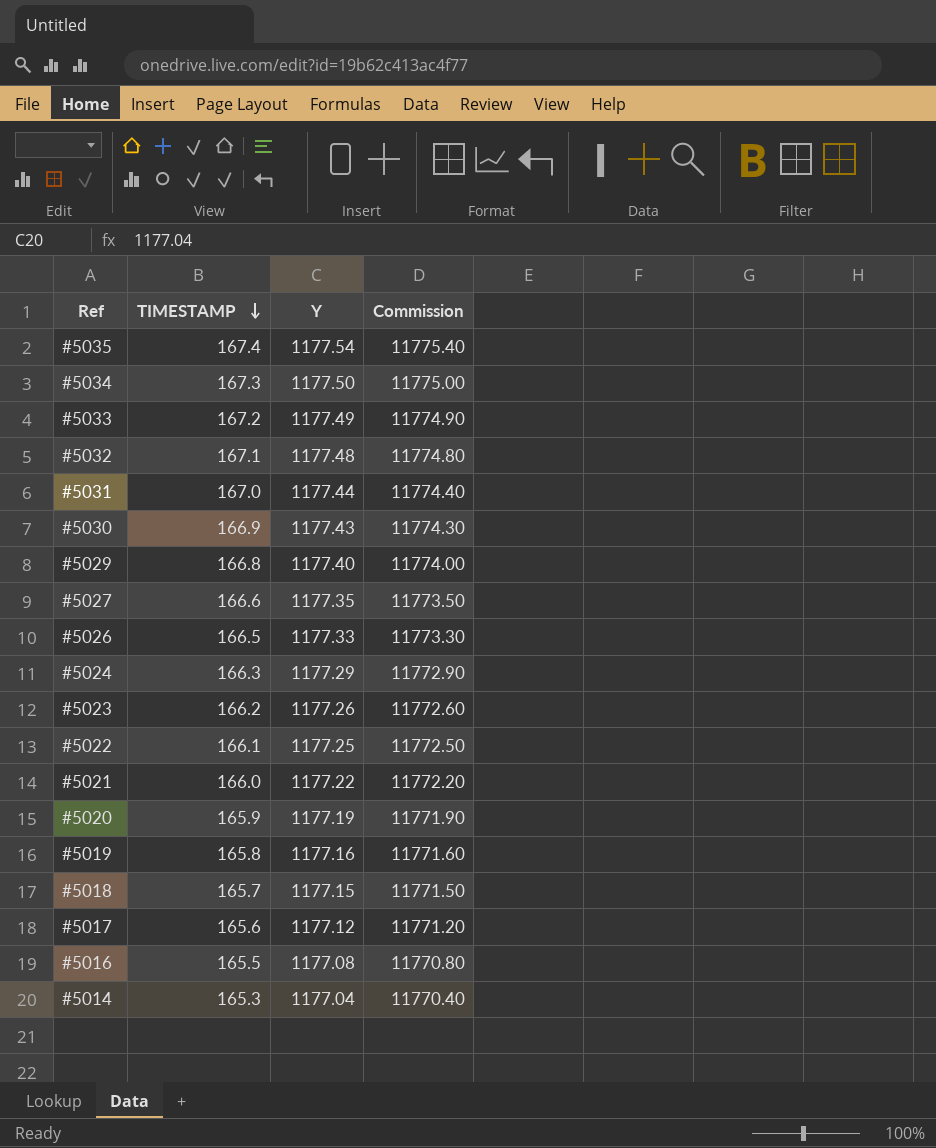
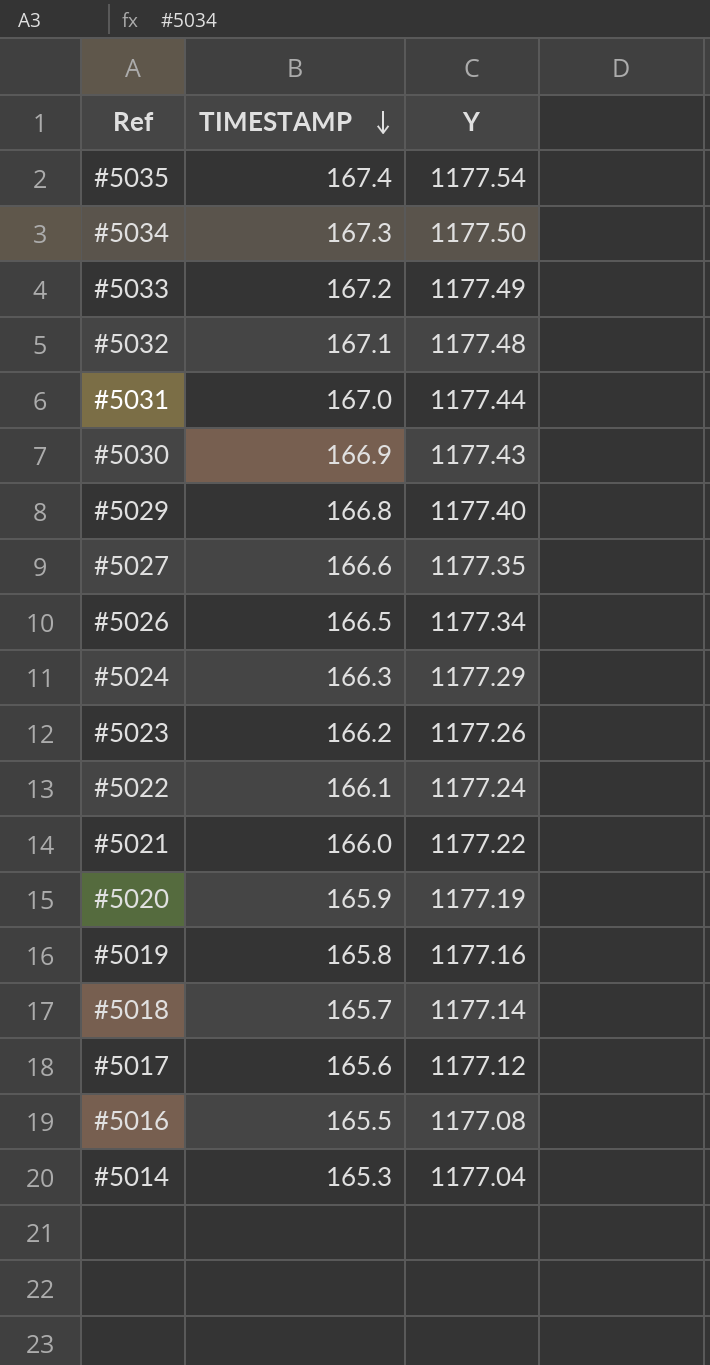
column Commission | formula: [Y] * 10 -> none
#5026 | Y: 1177.33 -> 1177.34
#5022 | Y: 1177.25 -> 1177.24
#5018 | Y: 1177.15 -> 1177.14

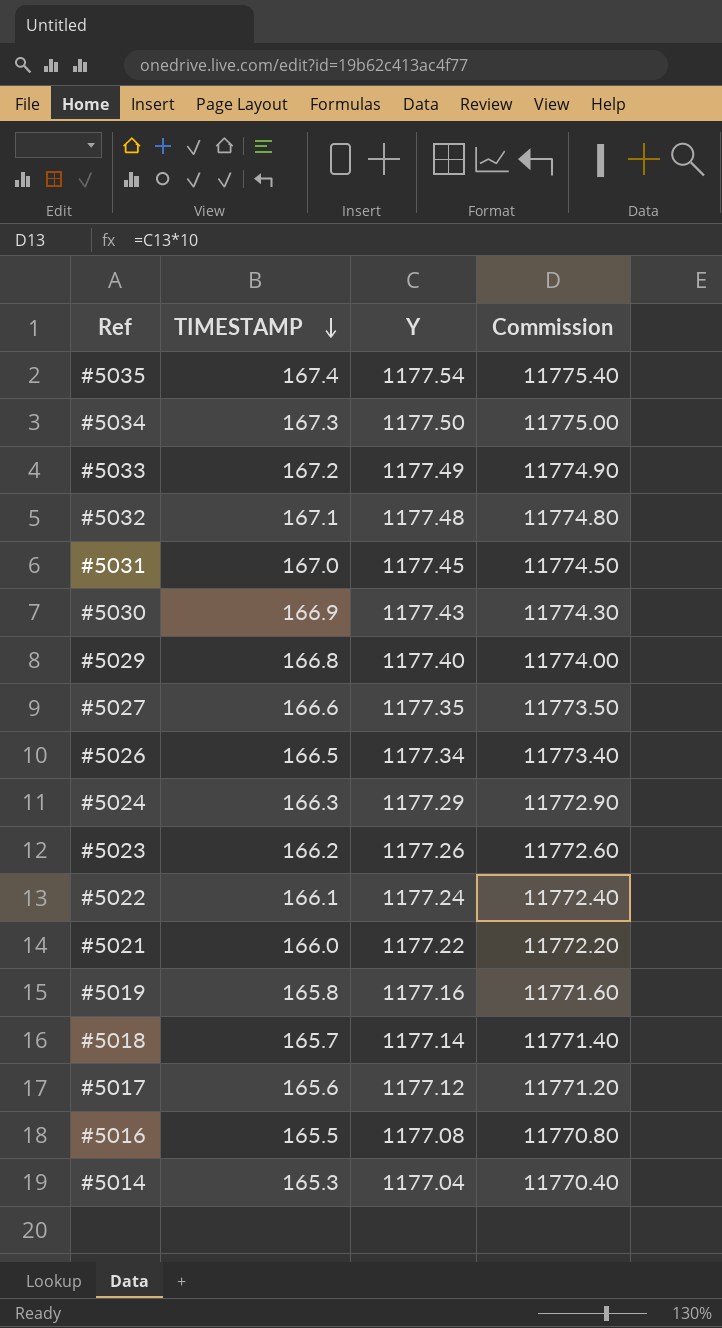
column Commission | formula: none -> [Y] * 10
row #5020: 165.9 | 1177.19 -> none
#5031 | Y: 1177.44 -> 1177.45

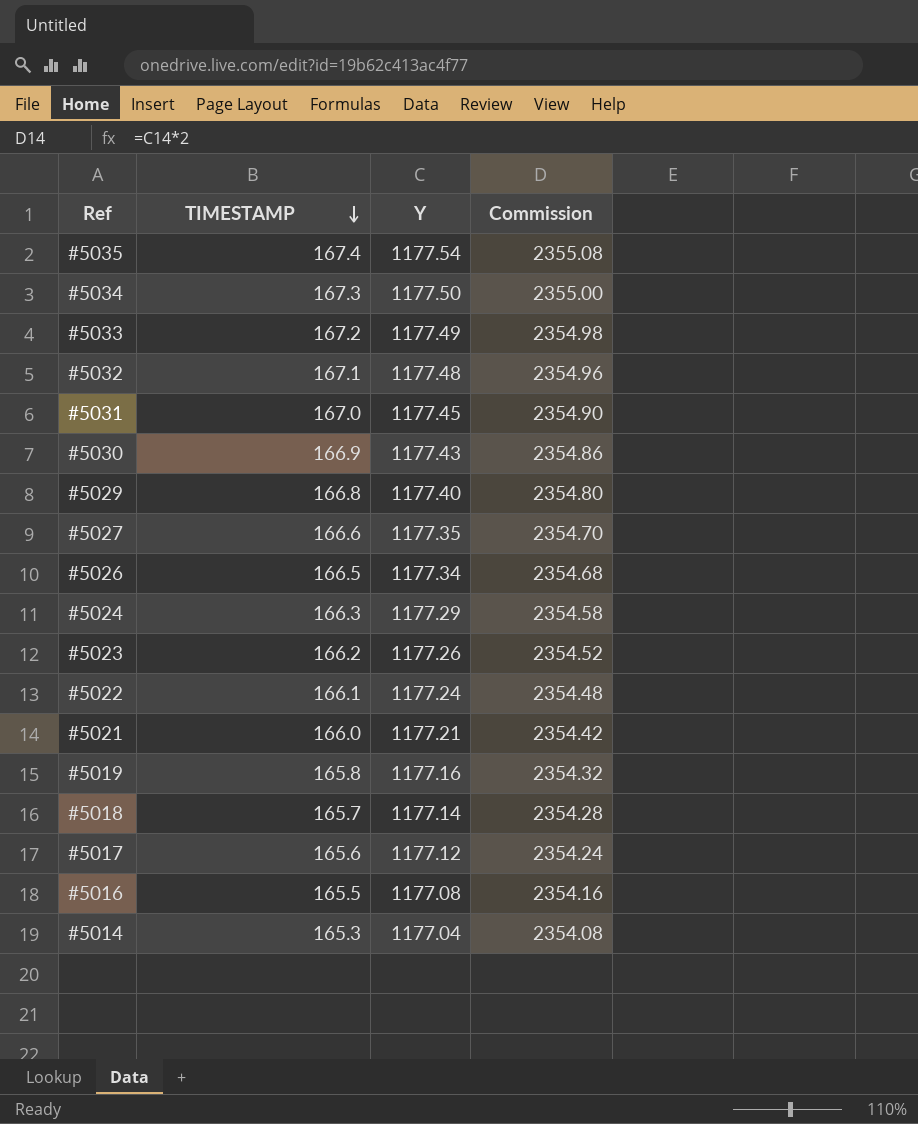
column Commission | formula: [Y] * 10 -> [Y] * 2
#5021 | Y: 1177.22 -> 1177.21

